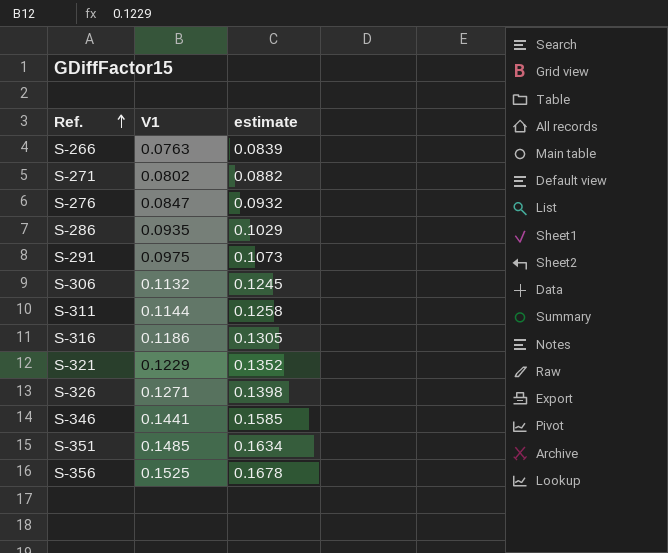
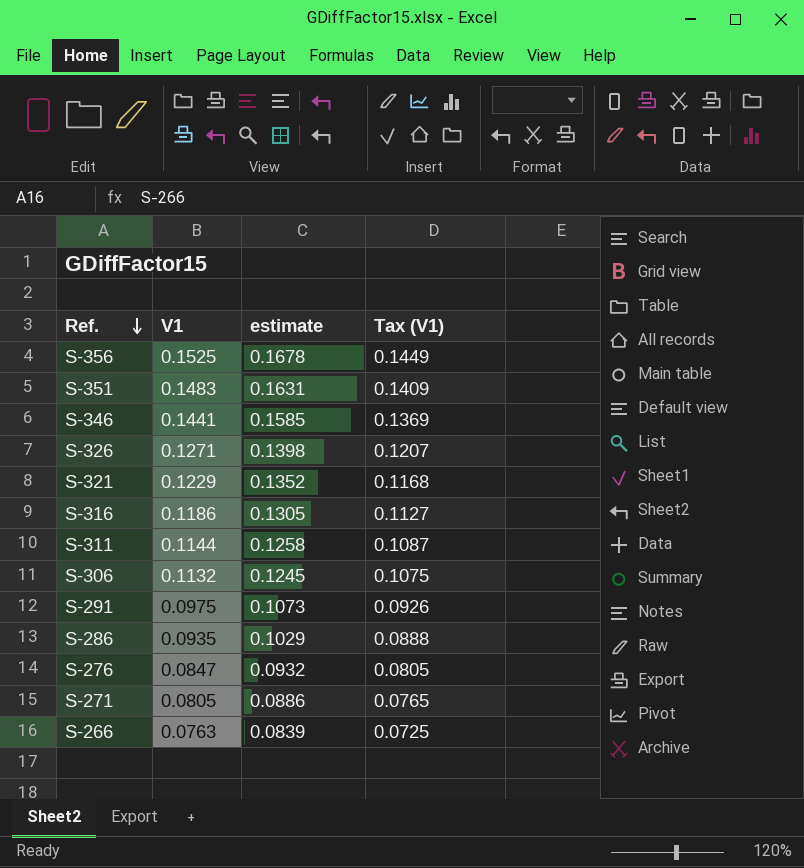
row order: Ref. ascending -> Ref. descending
column Tax (V1) | formula: none -> [V1] * 0.95
S-351 | V1: 0.1485 -> 0.1483
S-351 | estimate: 0.1634 -> 0.1631
S-271 | V1: 0.0802 -> 0.0805
S-271 | estimate: 0.0882 -> 0.0886

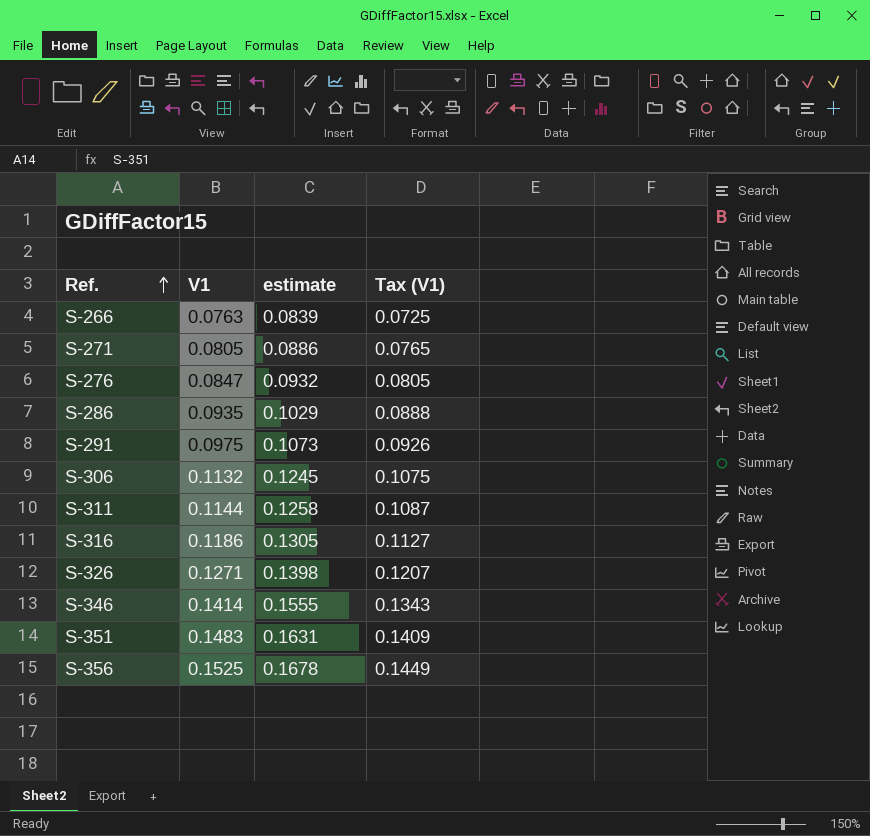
row order: Ref. descending -> Ref. ascending
row S-321: 0.1229 | 0.1352 | 0.1168 -> none
S-346 | V1: 0.1441 -> 0.1414
S-346 | estimate: 0.1585 -> 0.1555
S-346 | Tax (V1): 0.1369 -> 0.1343

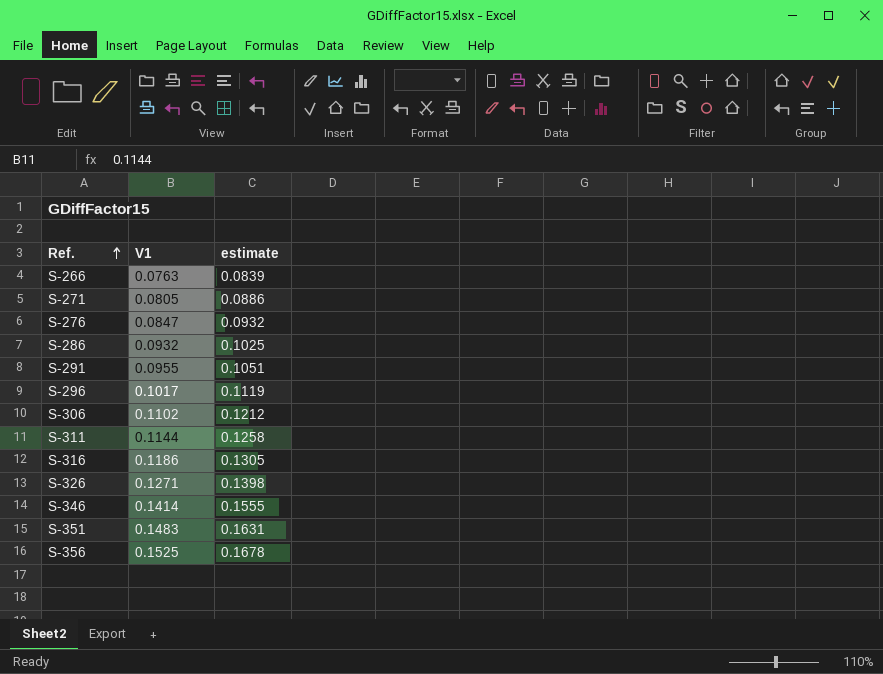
column Tax (V1) | formula: [V1] * 0.95 -> none
S-286 | V1: 0.0935 -> 0.0932
S-286 | estimate: 0.1029 -> 0.1025
S-291 | V1: 0.0975 -> 0.0955
S-291 | estimate: 0.1073 -> 0.1051
row S-296: none -> 0.1017 | 0.1119
S-306 | V1: 0.1132 -> 0.1102
S-306 | estimate: 0.1245 -> 0.1212

